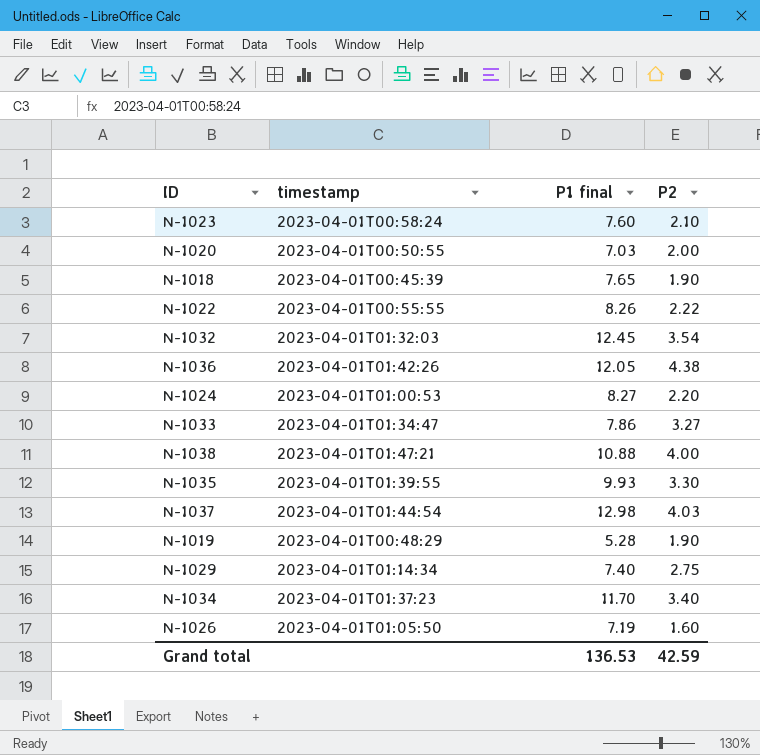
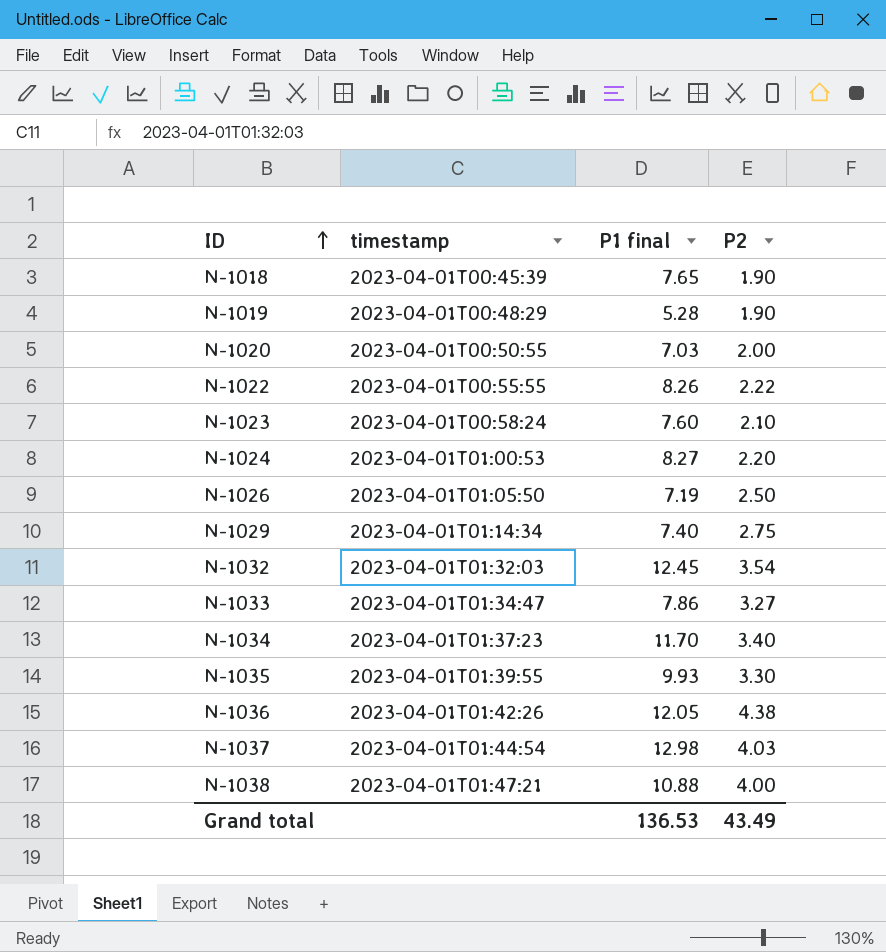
row order: none -> ID ascending
N-1026 | P2: 1.60 -> 2.50
Grand total | P2: 42.59 -> 43.49

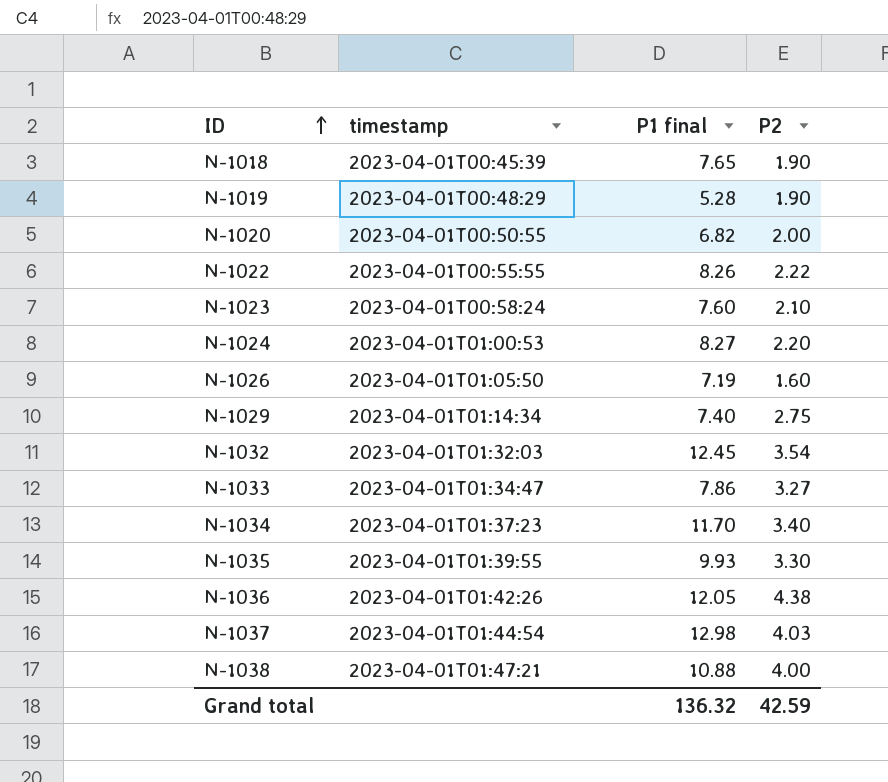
N-1020 | P1 final: 7.03 -> 6.82
N-1026 | P2: 2.50 -> 1.60
Grand total | P1 final: 136.53 -> 136.32
Grand total | P2: 43.49 -> 42.59

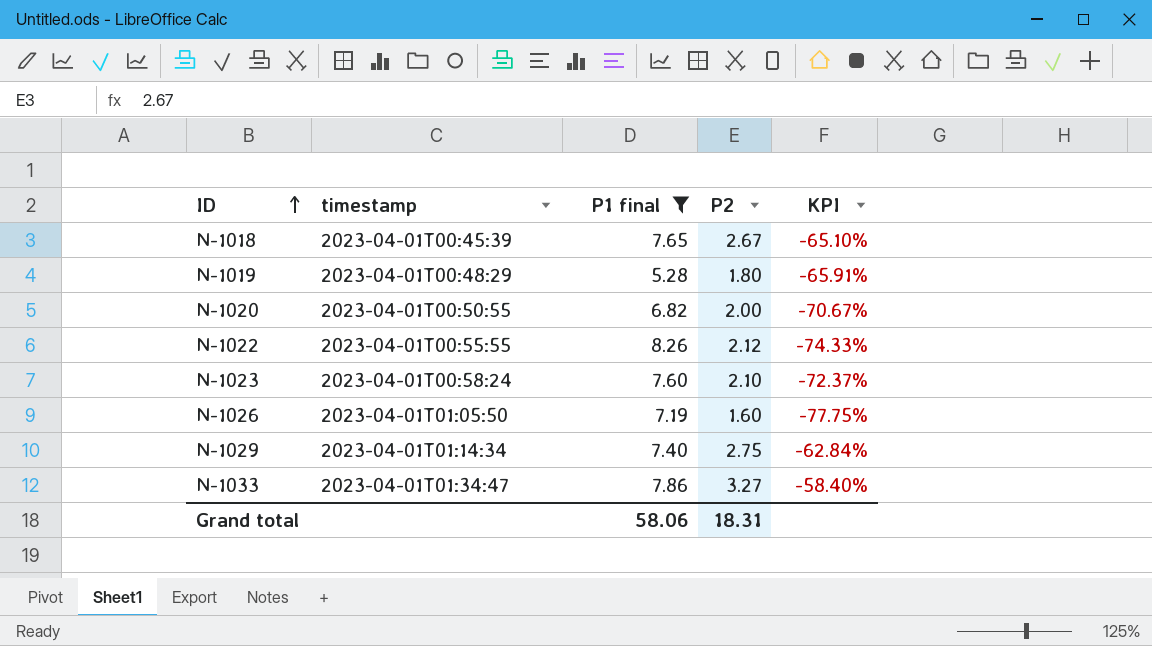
filter: none -> P1 final <= 8.26
column KPI | formula: none -> ([P2] - [P1 final]) / [P1 final]
N-1018 | P2: 1.90 -> 2.67
N-1019 | P2: 1.90 -> 1.80
N-1022 | P2: 2.22 -> 2.12
Grand total | P1 final: 136.32 -> 58.06
Grand total | P2: 42.59 -> 18.31

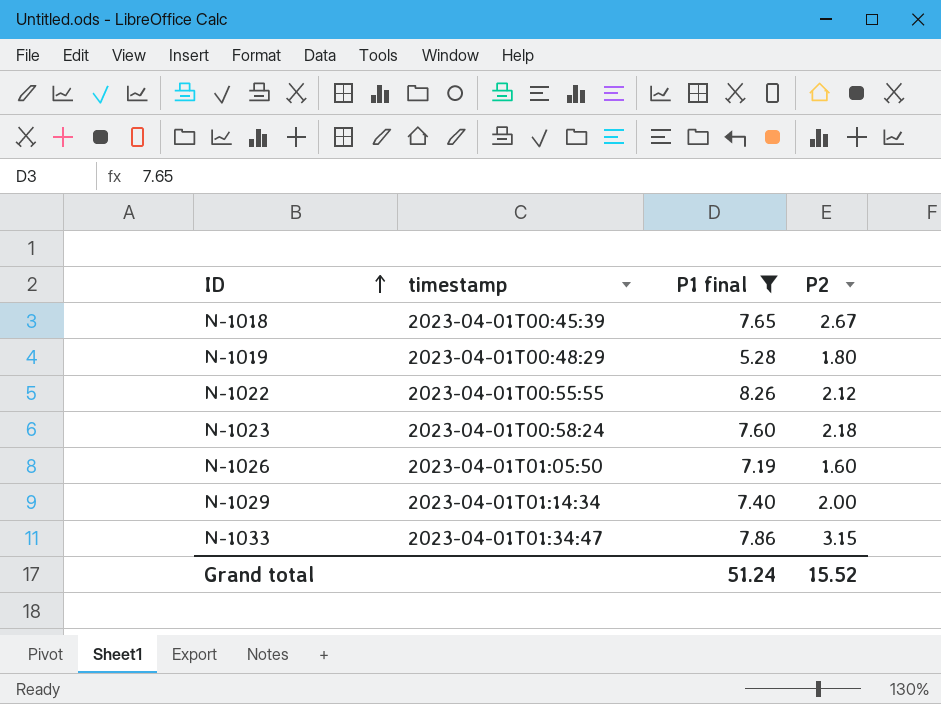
column KPI | formula: ([P2] - [P1 final]) / [P1 final] -> none
row N-1020: 2023-04-01T00:50:55 | 6.82 | 2.00 | -70.67% -> none
N-1023 | P2: 2.10 -> 2.18
N-1029 | P2: 2.75 -> 2.00
N-1033 | P2: 3.27 -> 3.15
Grand total | P1 final: 58.06 -> 51.24
Grand total | P2: 18.31 -> 15.52

